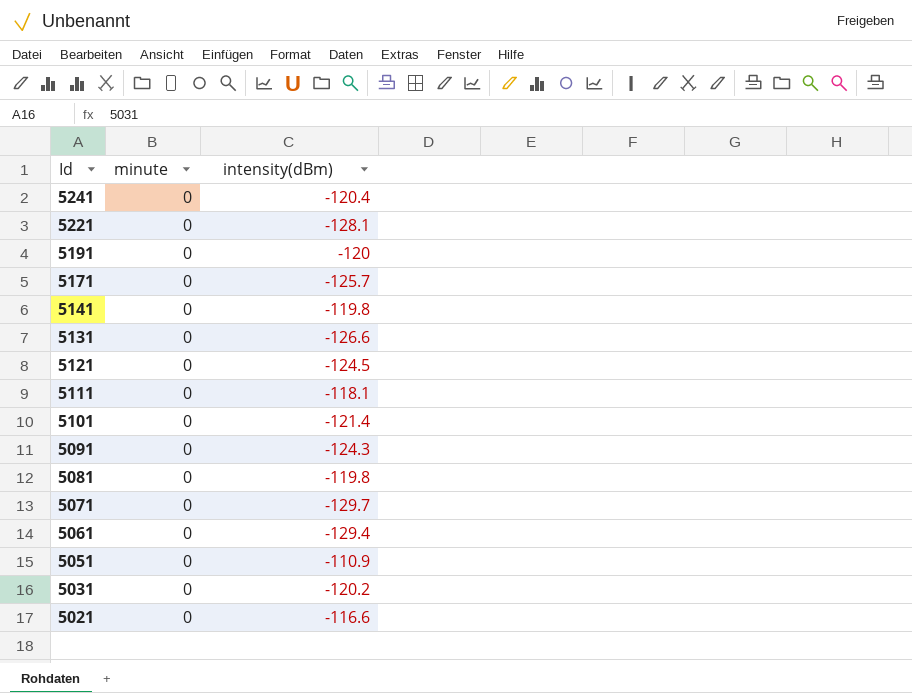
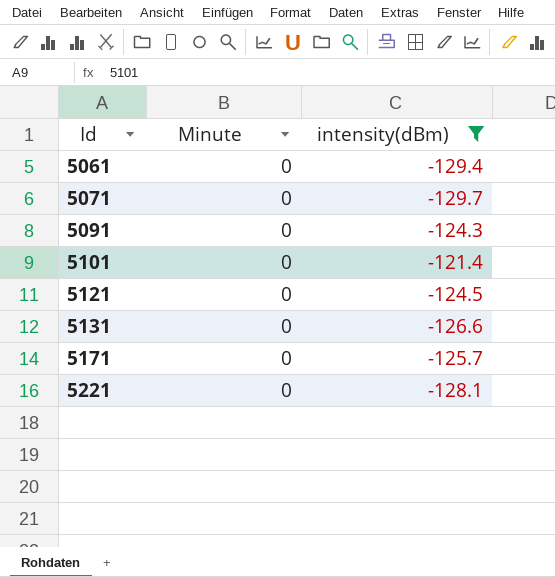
filter: none -> intensity(dBm) <= -121.4
row order: Id descending -> Id ascending
column name: minute -> Minute

